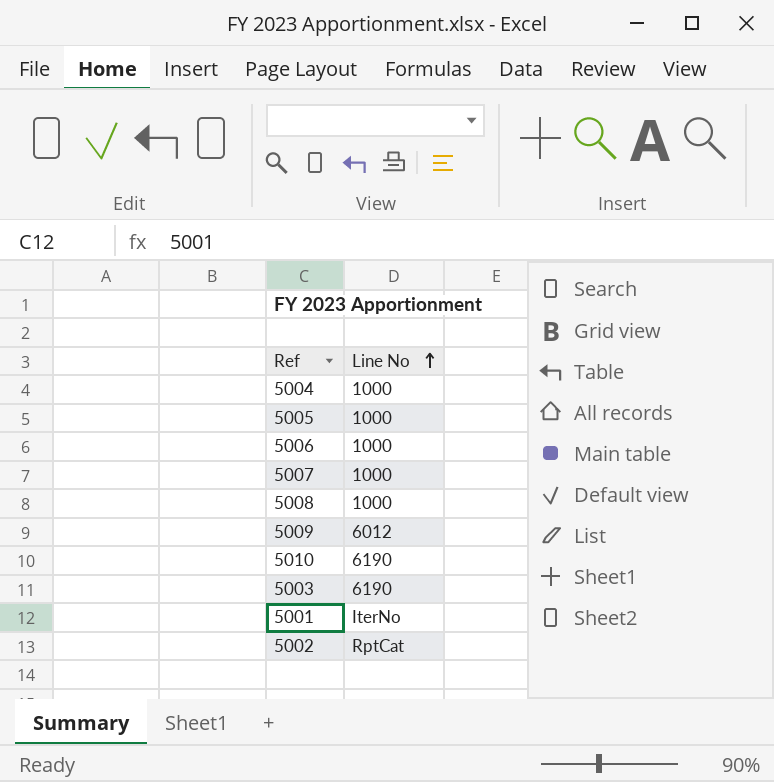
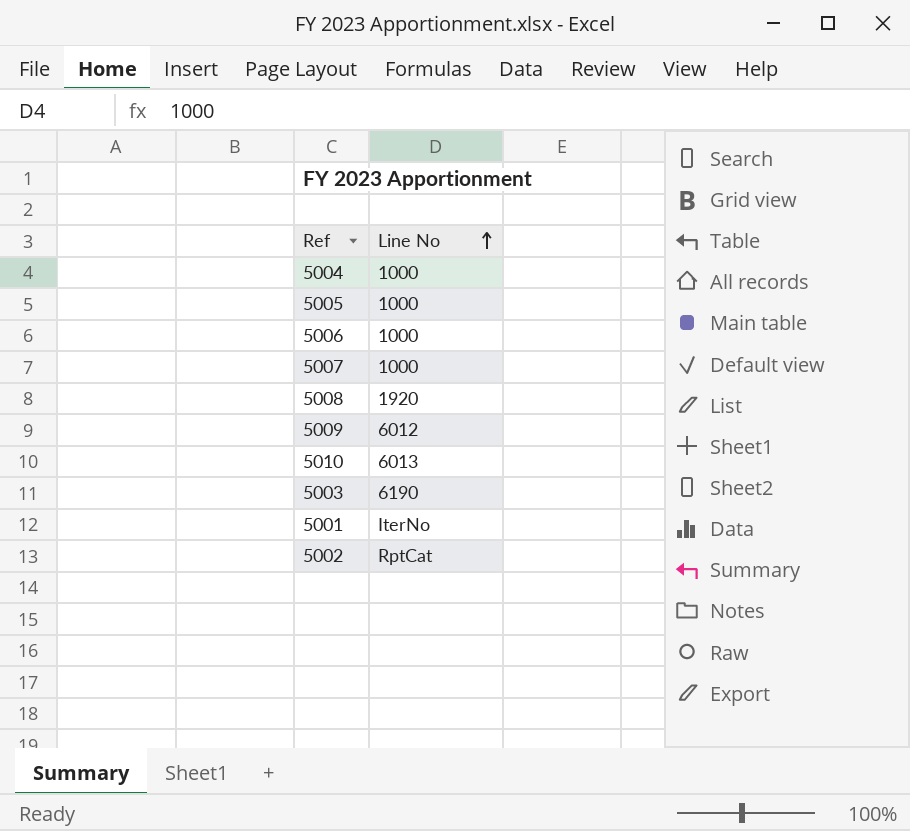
5008 | Line No: 1000 -> 1920
5010 | Line No: 6190 -> 6013

